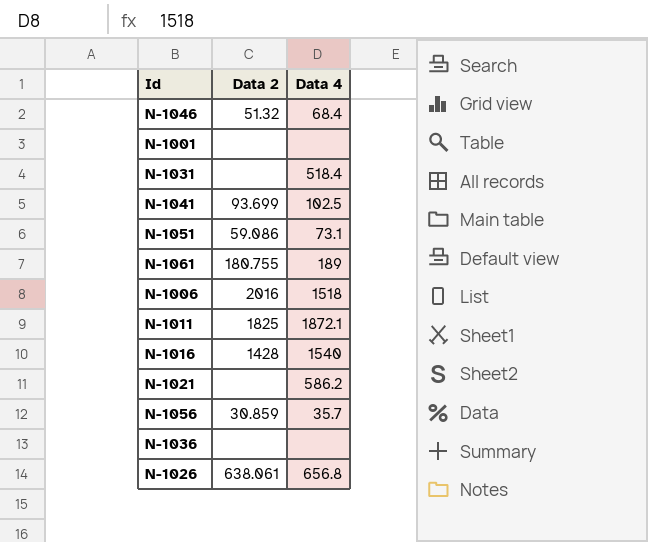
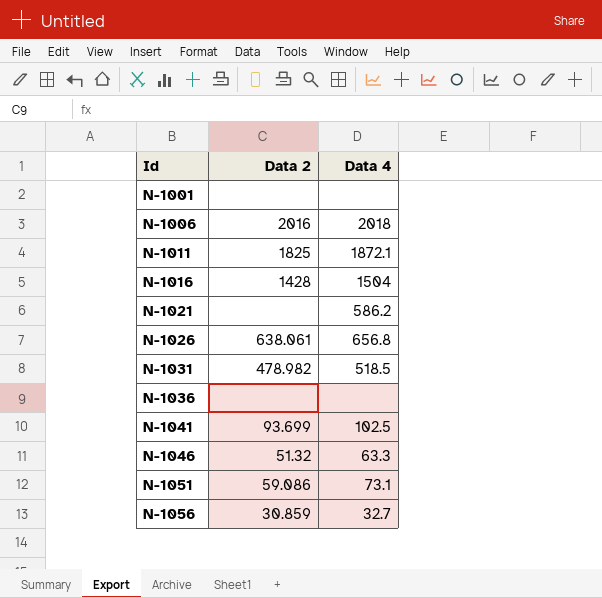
row order: none -> Id ascending
row N-1061: 180.755 | 189 -> none
N-1006 | Data 4: 1518 -> 2018
N-1016 | Data 4: 1540 -> 1504
N-1031 | Data 2: none -> 478.982
N-1031 | Data 4: 518.4 -> 518.5
N-1046 | Data 4: 68.4 -> 63.3
N-1056 | Data 4: 35.7 -> 32.7

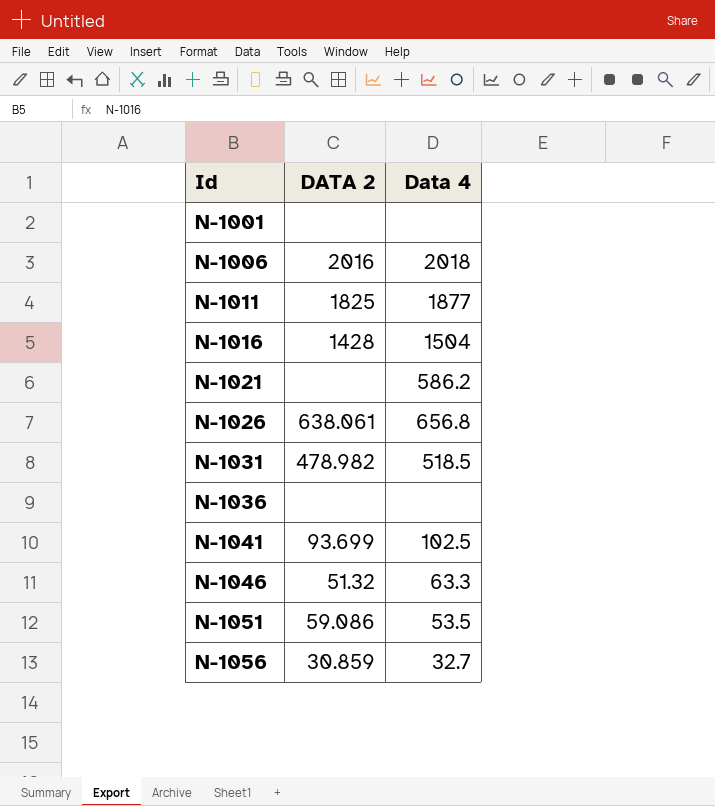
column name: Data 2 -> DATA 2
N-1011 | Data 4: 1872.1 -> 1877
N-1051 | Data 4: 73.1 -> 53.5

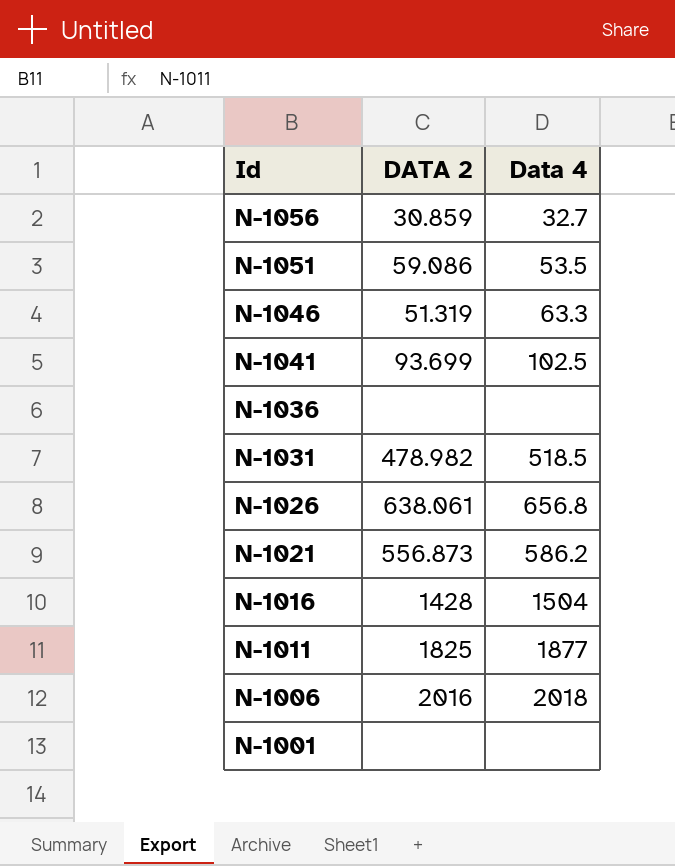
row order: Id ascending -> Id descending
N-1046 | DATA 2: 51.32 -> 51.319
N-1021 | DATA 2: none -> 556.873

